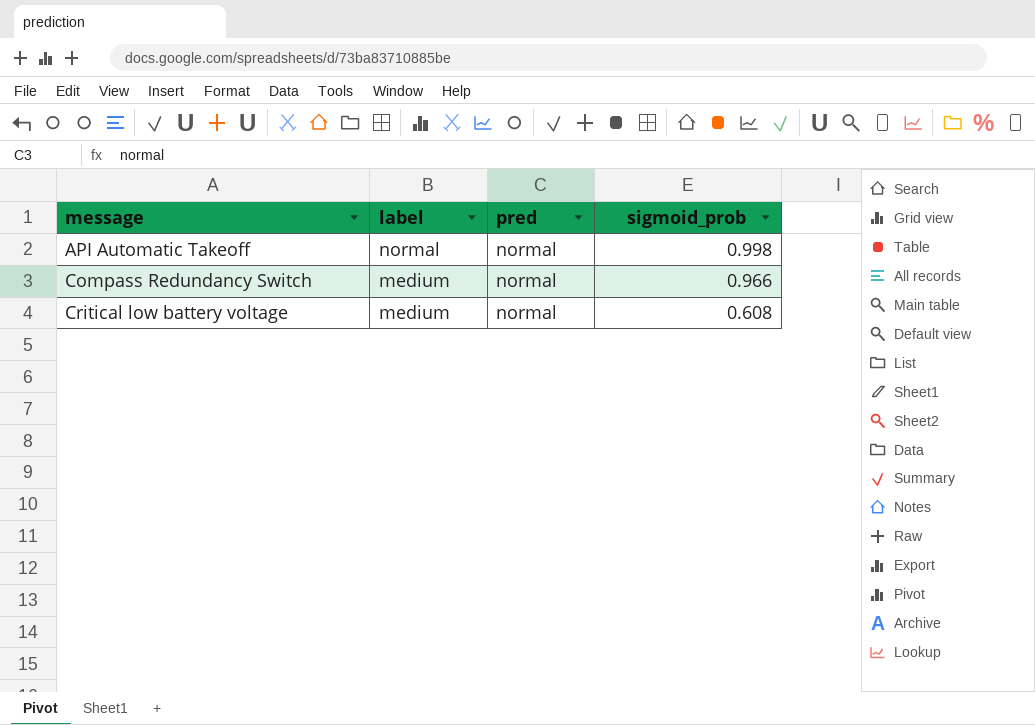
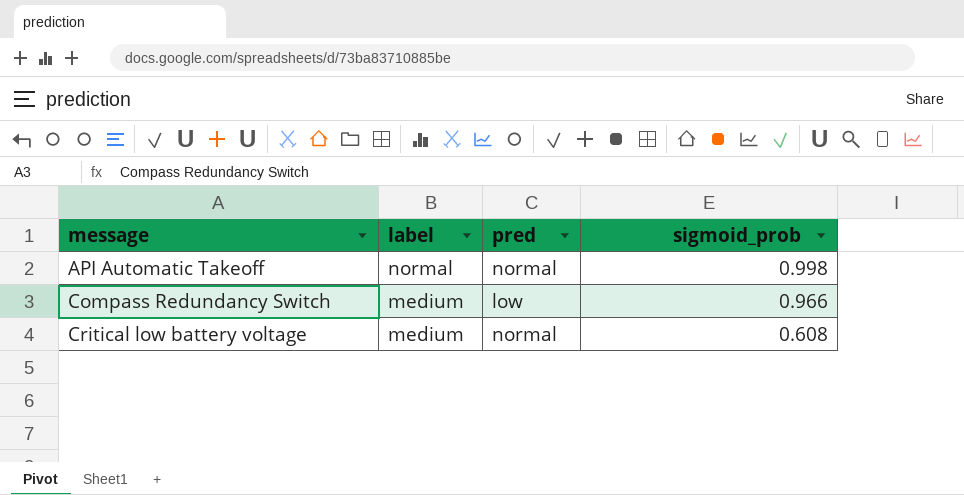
Compass Redundancy Switch | pred: normal -> low

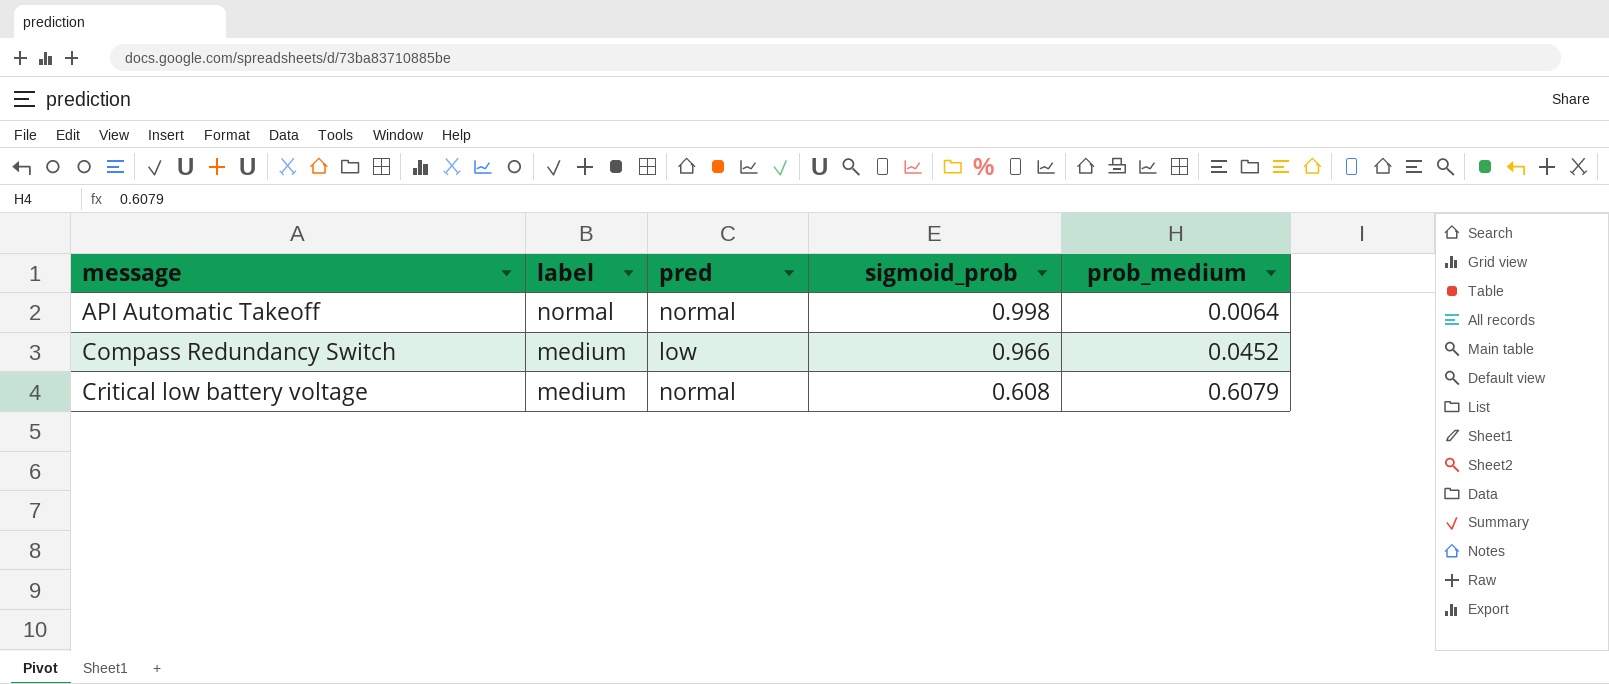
column prob_medium | position: none -> 5

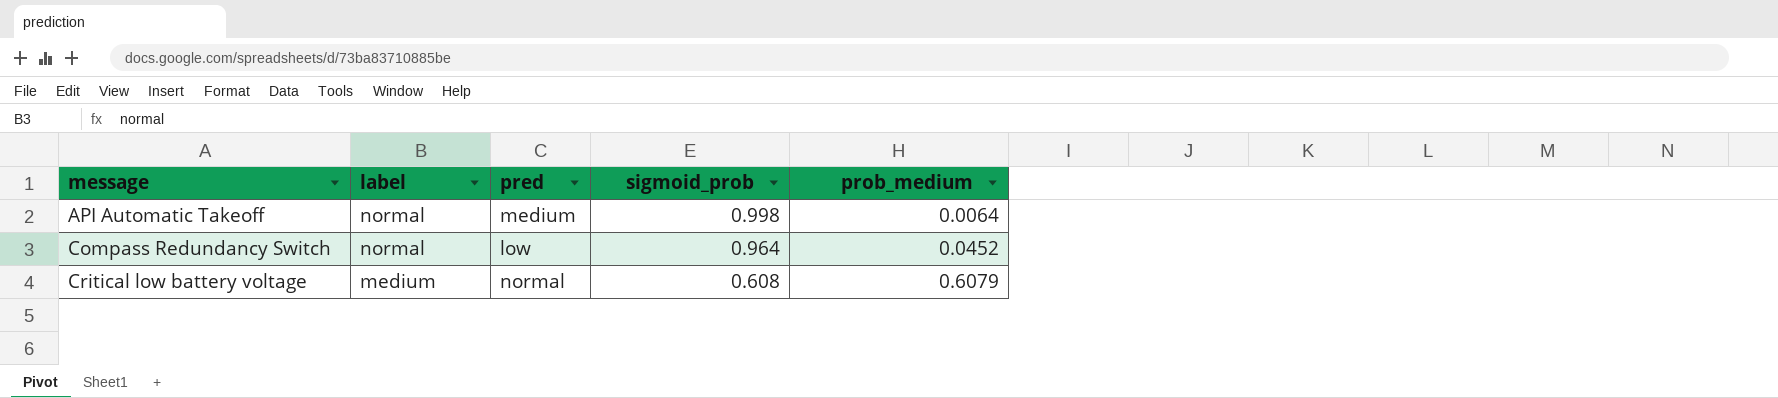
API Automatic Takeoff | pred: normal -> medium
Compass Redundancy Switch | label: medium -> normal
Compass Redundancy Switch | sigmoid_prob: 0.966 -> 0.964

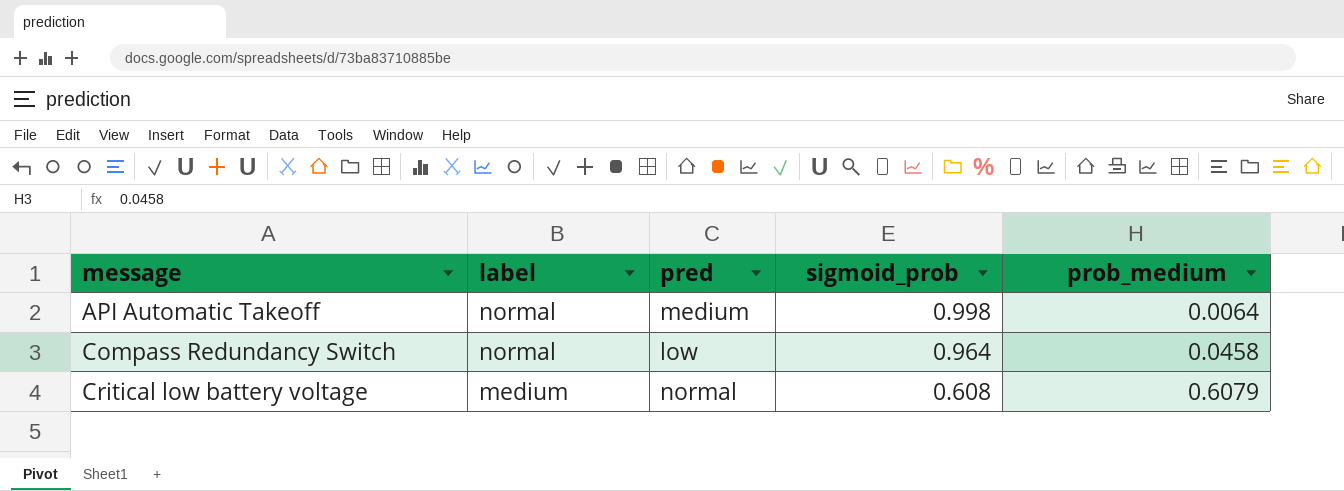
Compass Redundancy Switch | prob_medium: 0.0452 -> 0.0458

